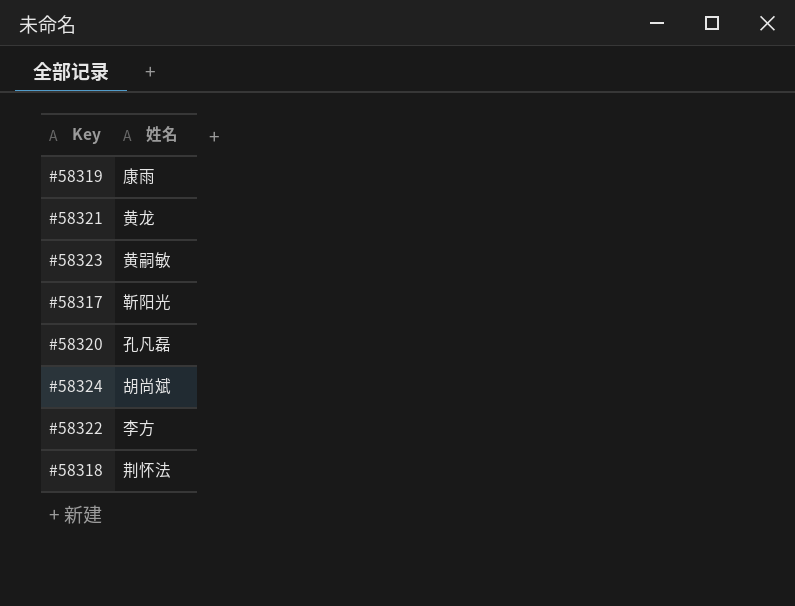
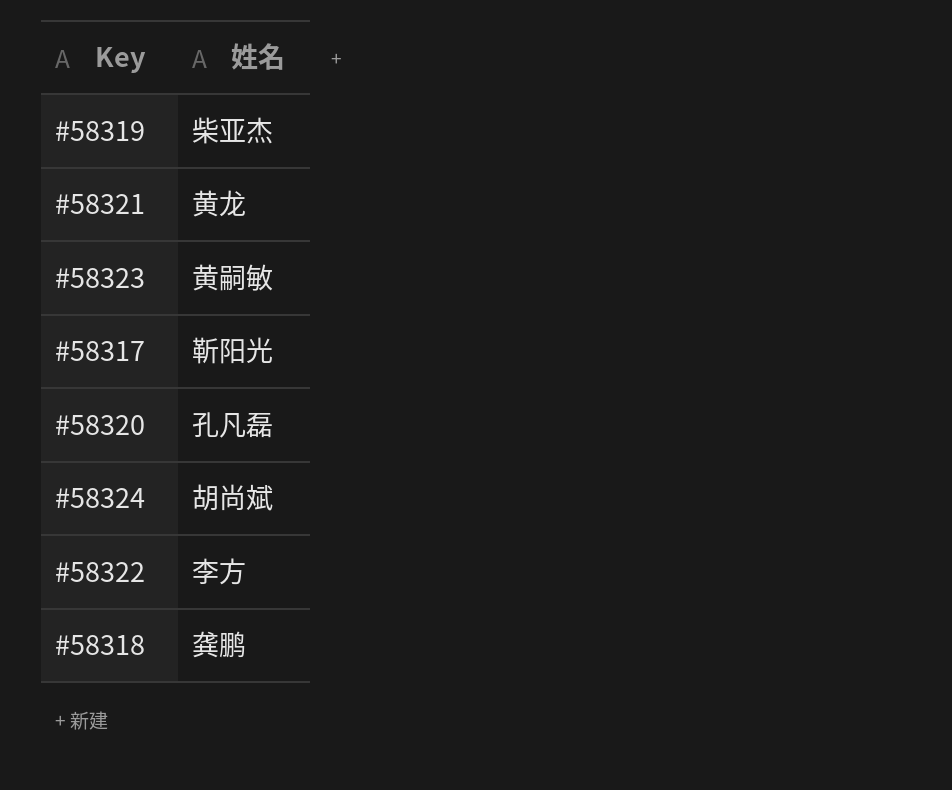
#58319 | 姓名: 康雨 -> 柴亚杰
#58318 | 姓名: 荆怀法 -> 龚鹏

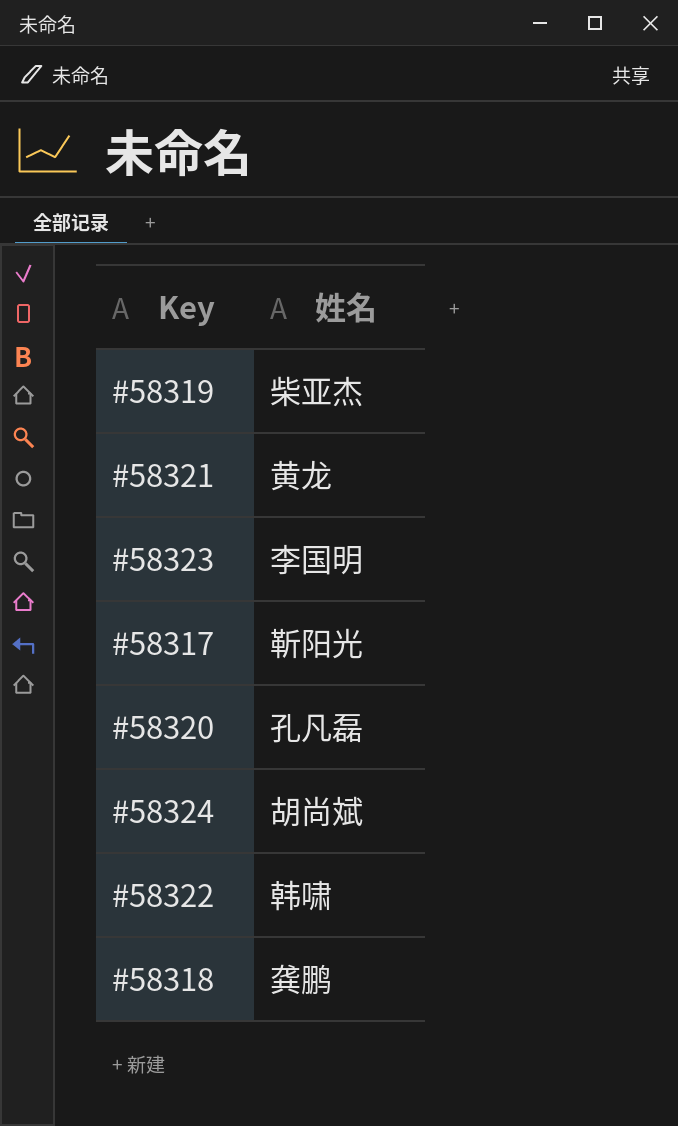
#58323 | 姓名: 黄嗣敏 -> 李国明
#58322 | 姓名: 李方 -> 韩啸

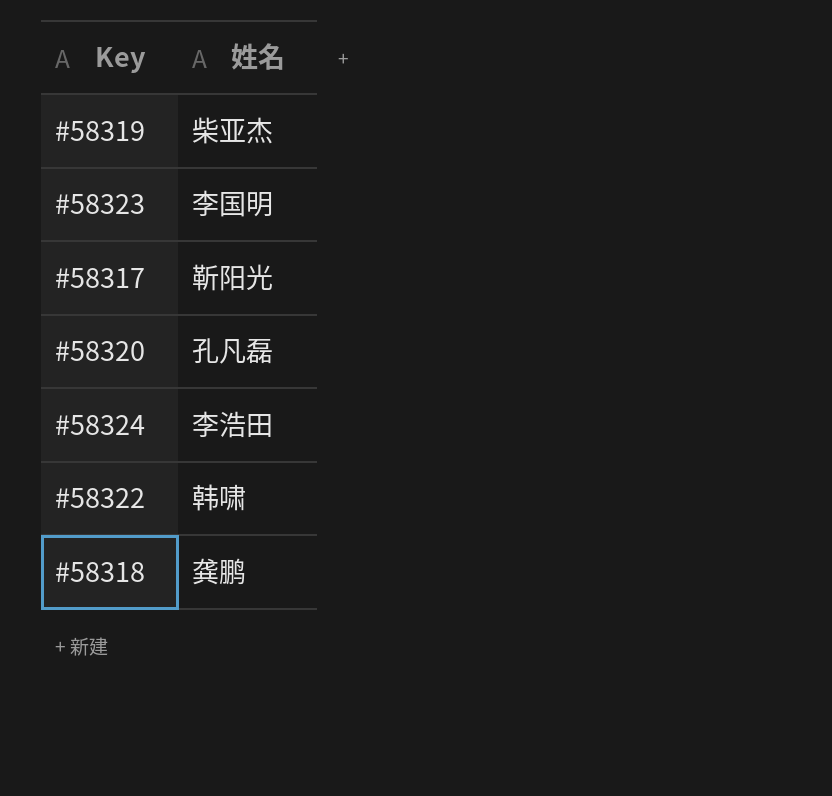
row #58321: 黄龙 -> none
#58324 | 姓名: 胡尚斌 -> 李浩田

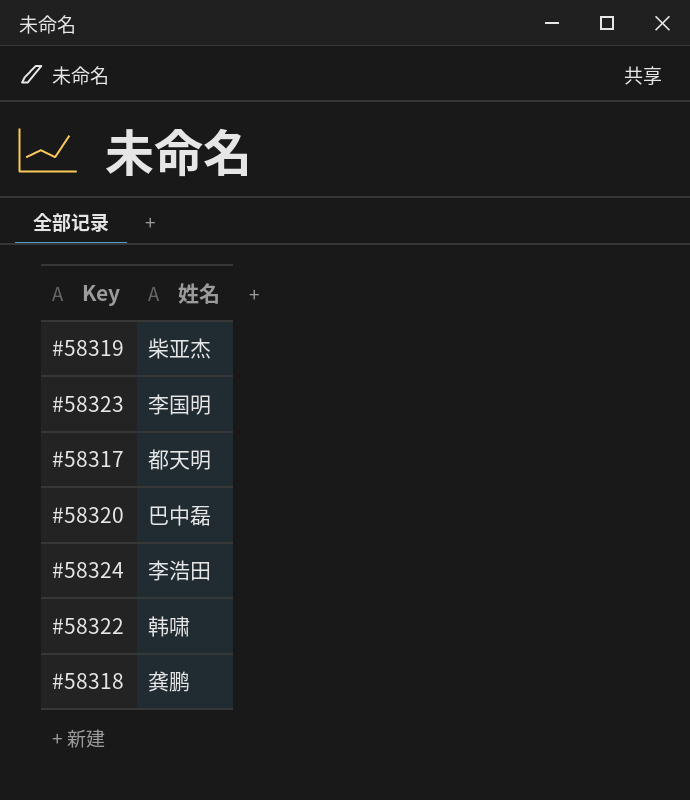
#58317 | 姓名: 靳阳光 -> 都天明
#58320 | 姓名: 孔凡磊 -> 巴中磊

